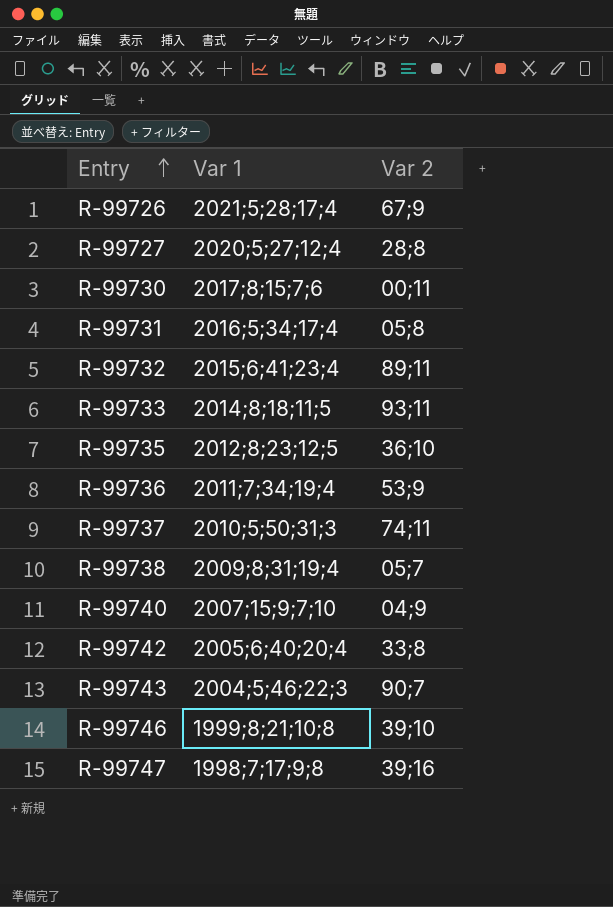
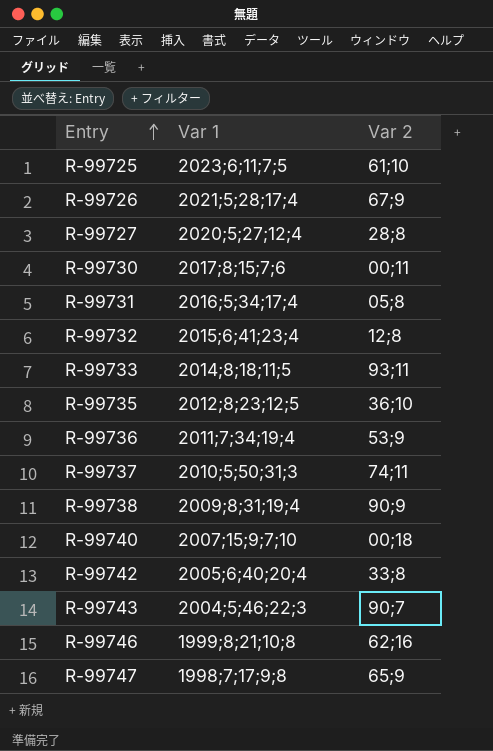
row R-99725: none -> 2023;6;11;7;5 | 61;10
R-99732 | Var 2: 89;11 -> 12;8
R-99738 | Var 2: 05;7 -> 90;9
R-99740 | Var 2: 04;9 -> 00;18
R-99746 | Var 2: 39;10 -> 62;16
R-99747 | Var 2: 39;16 -> 65;9

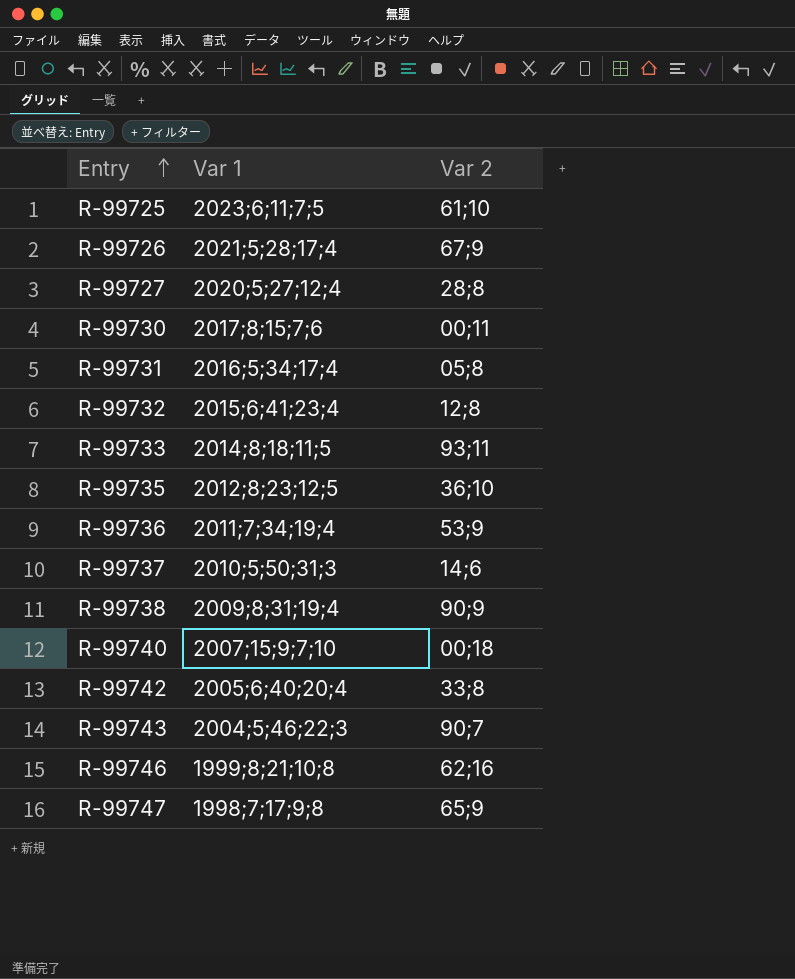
R-99737 | Var 2: 74;11 -> 14;6

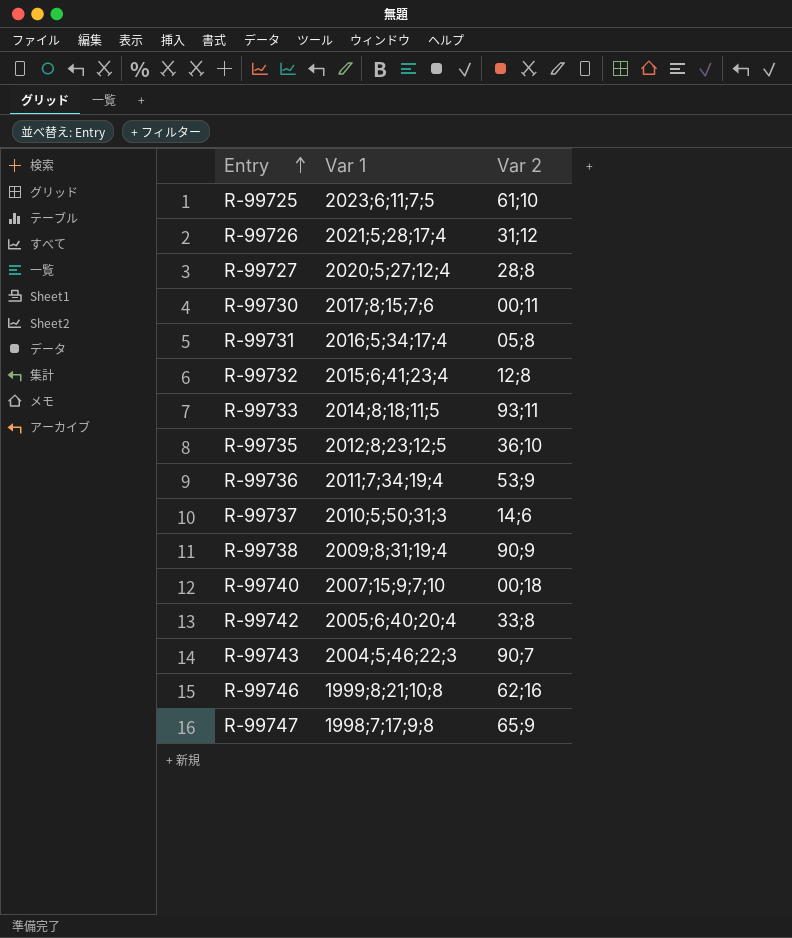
R-99726 | Var 2: 67;9 -> 31;12

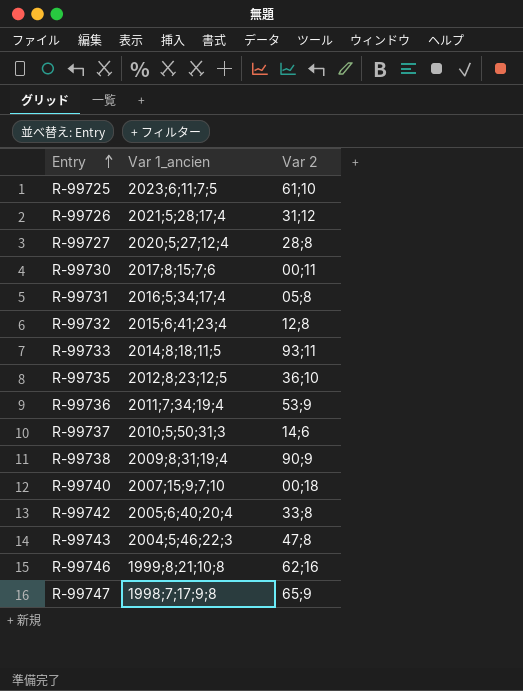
column name: Var 1 -> Var 1_ancien
R-99743 | Var 2: 90;7 -> 47;8

